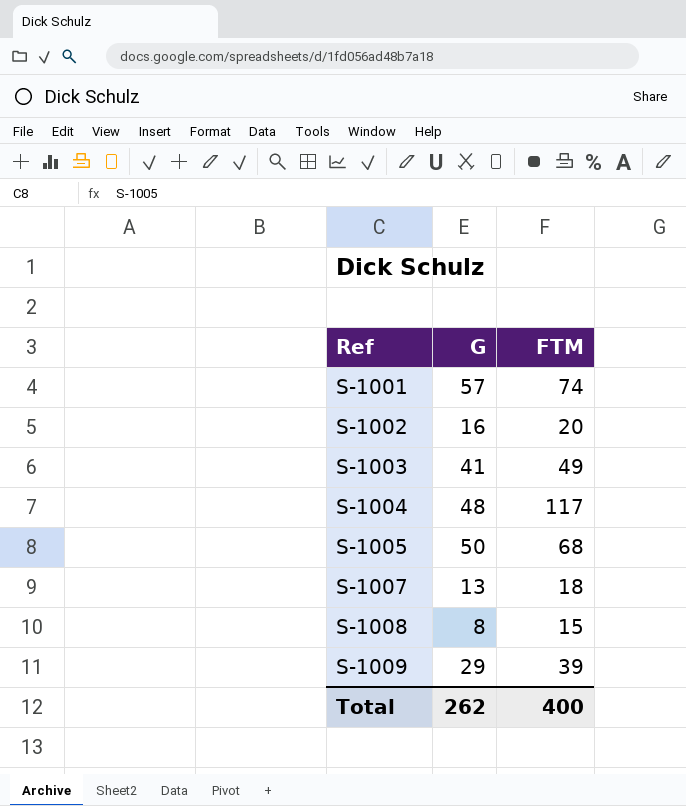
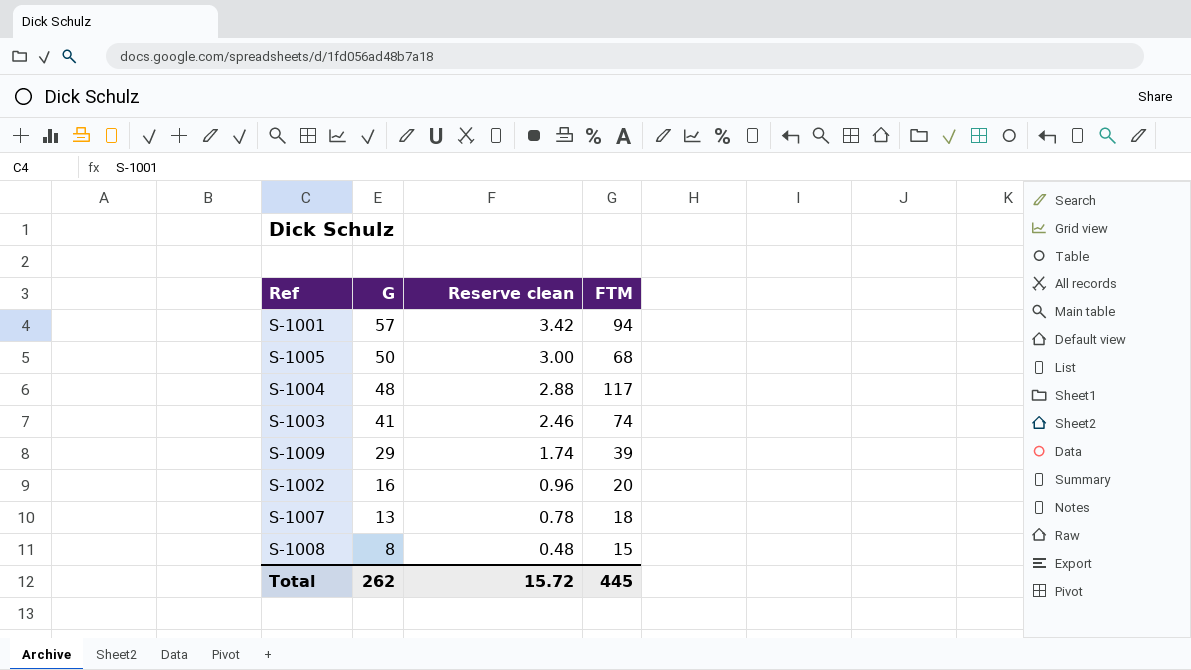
row order: Ref ascending -> G descending
column Reserve clean | formula: none -> [G] * 0.06
S-1001 | FTM: 74 -> 94
S-1003 | FTM: 49 -> 74
Total | FTM: 400 -> 445

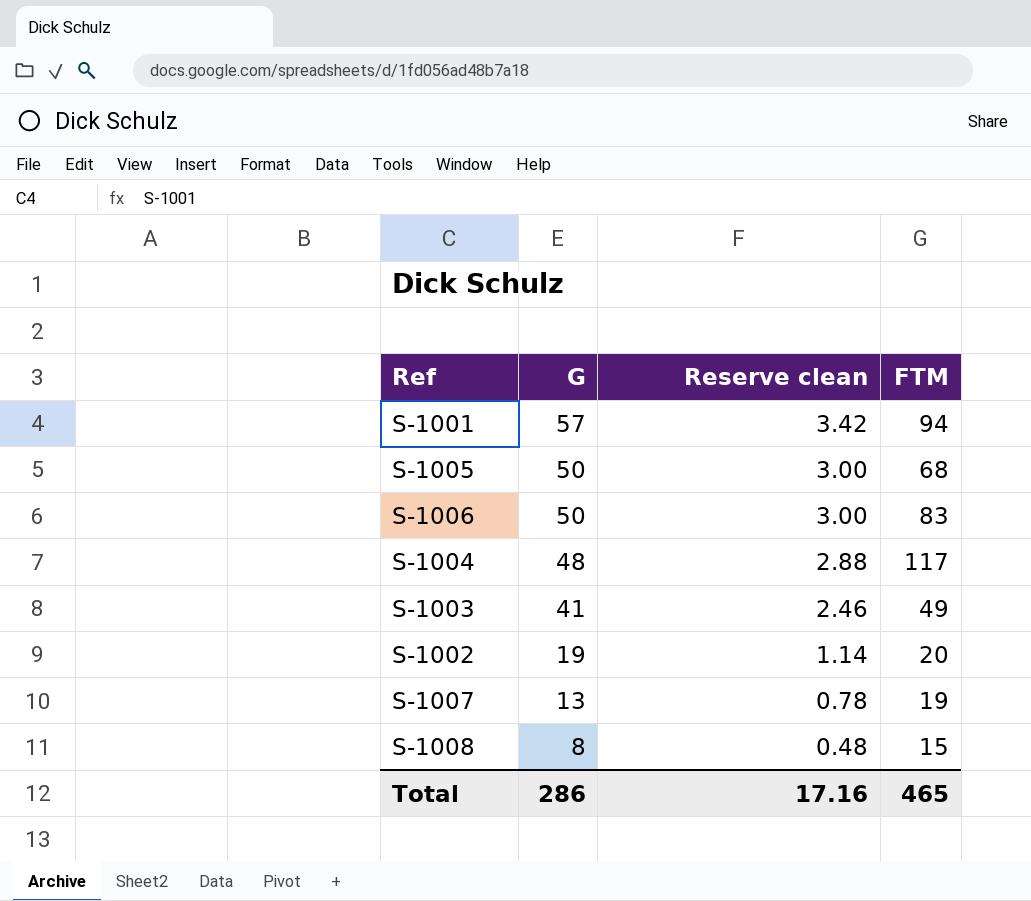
row S-1009: 29 | 1.74 | 39 -> none
row S-1006: none -> 50 | 3.00 | 83
S-1003 | FTM: 74 -> 49
S-1002 | G: 16 -> 19
S-1002 | Reserve clean: 0.96 -> 1.14
S-1007 | FTM: 18 -> 19
Total | G: 262 -> 286
Total | Reserve clean: 15.72 -> 17.16
Total | FTM: 445 -> 465

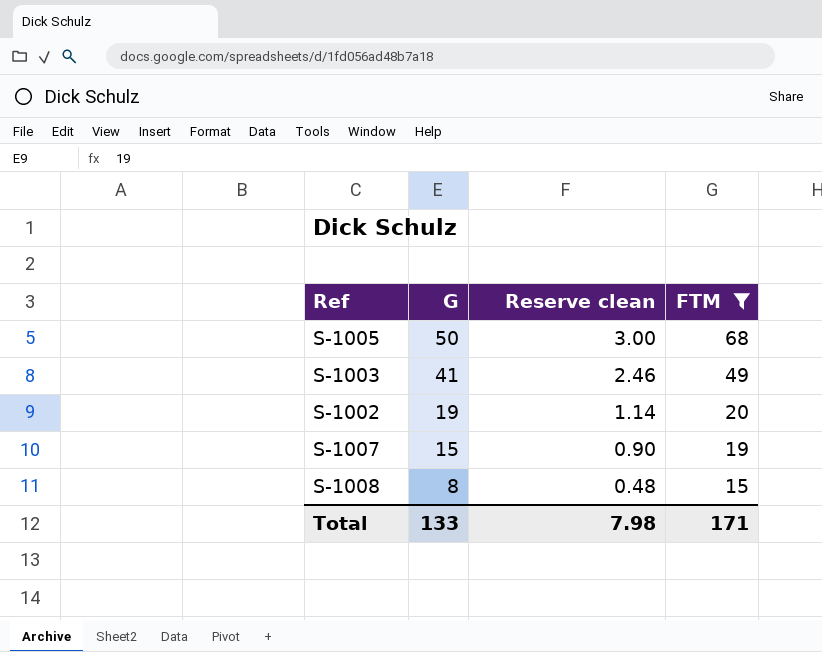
filter: none -> FTM <= 68
S-1007 | G: 13 -> 15
S-1007 | Reserve clean: 0.78 -> 0.90
Total | G: 286 -> 133
Total | Reserve clean: 17.16 -> 7.98
Total | FTM: 465 -> 171

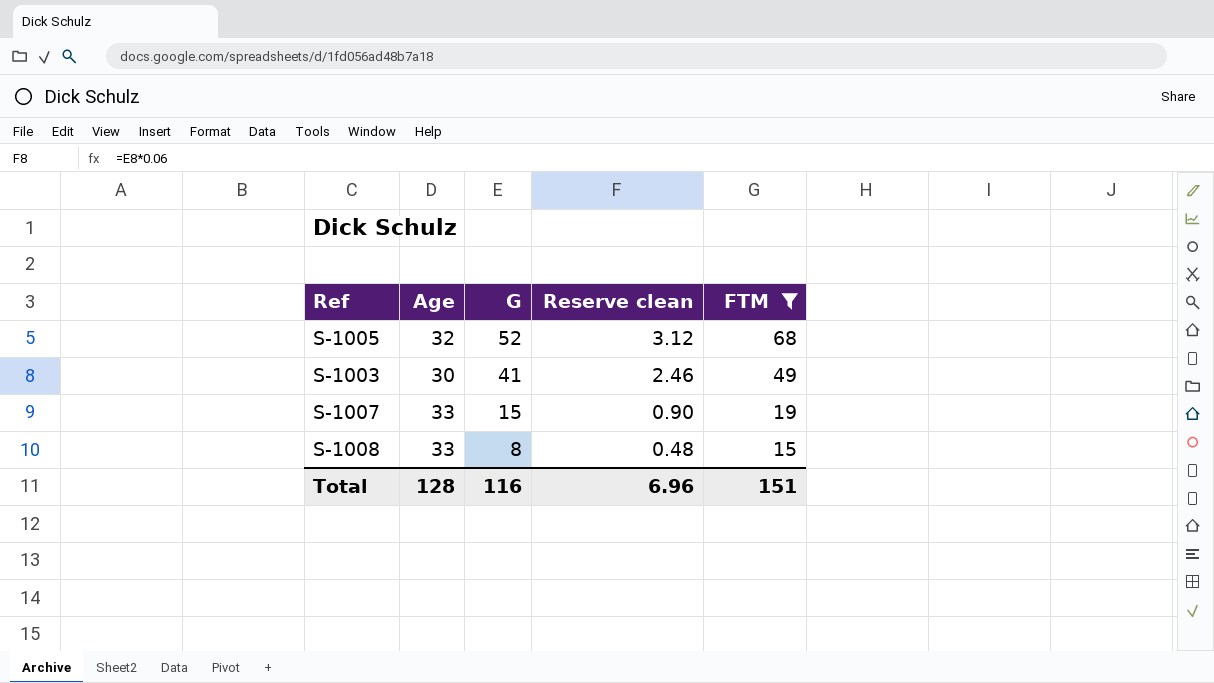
column Age | position: none -> 2
row S-1002: 19 | 1.14 | 20 -> none
S-1005 | G: 50 -> 52
S-1005 | Reserve clean: 3.00 -> 3.12
Total | G: 133 -> 116
Total | Reserve clean: 7.98 -> 6.96
Total | FTM: 171 -> 151

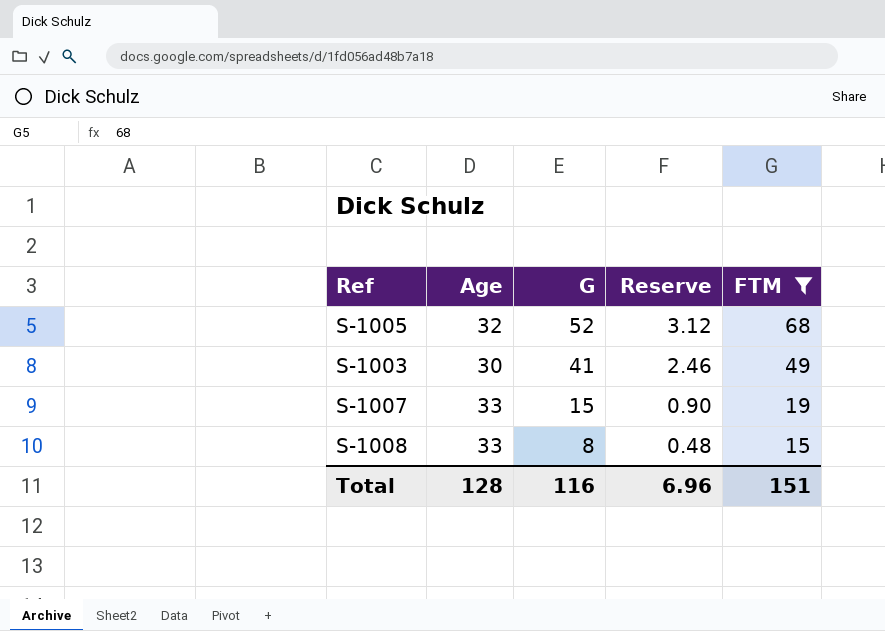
column name: Reserve clean -> Reserve

